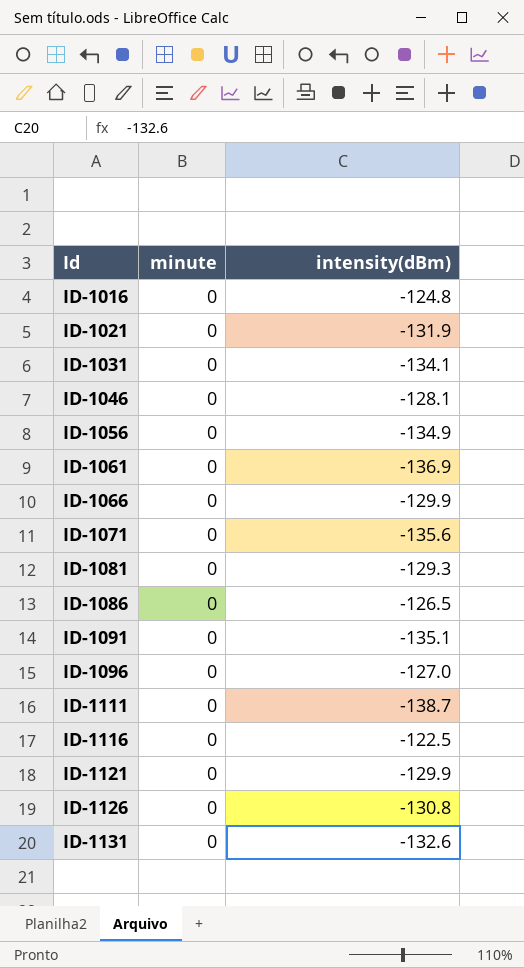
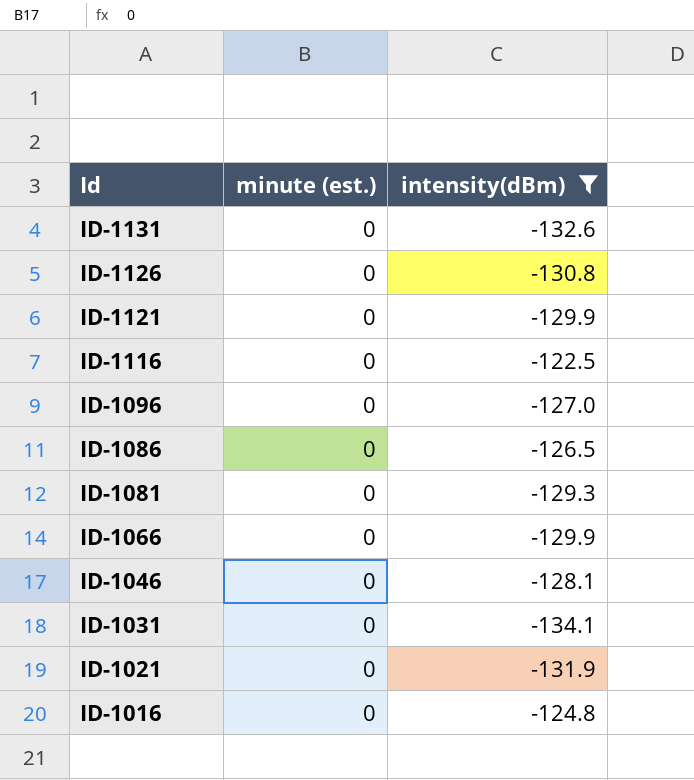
filter: none -> intensity(dBm) >= -134.1
row order: Id ascending -> Id descending
column name: minute -> minute (est.)

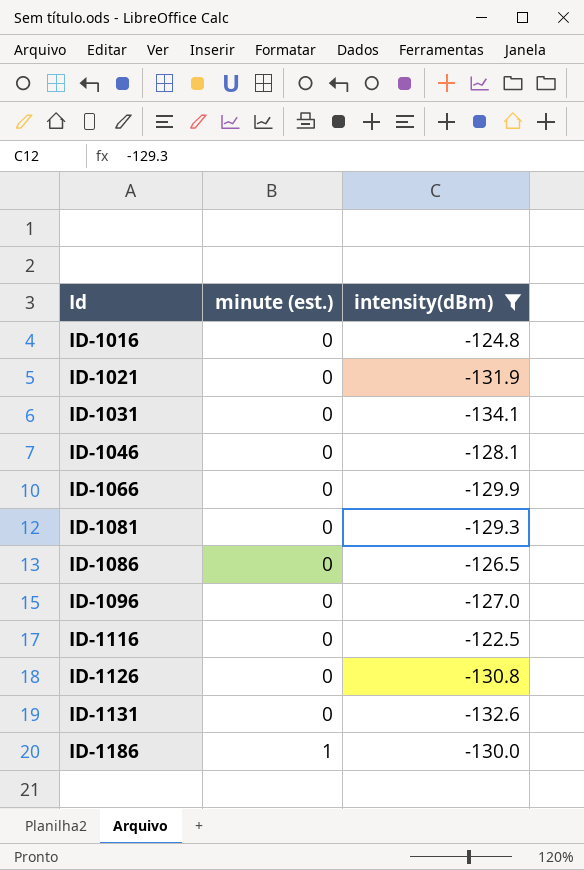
row order: Id descending -> Id ascending
row ID-1121: 0 | -129.9 -> none
row ID-1186: none -> 1 | -130.0

